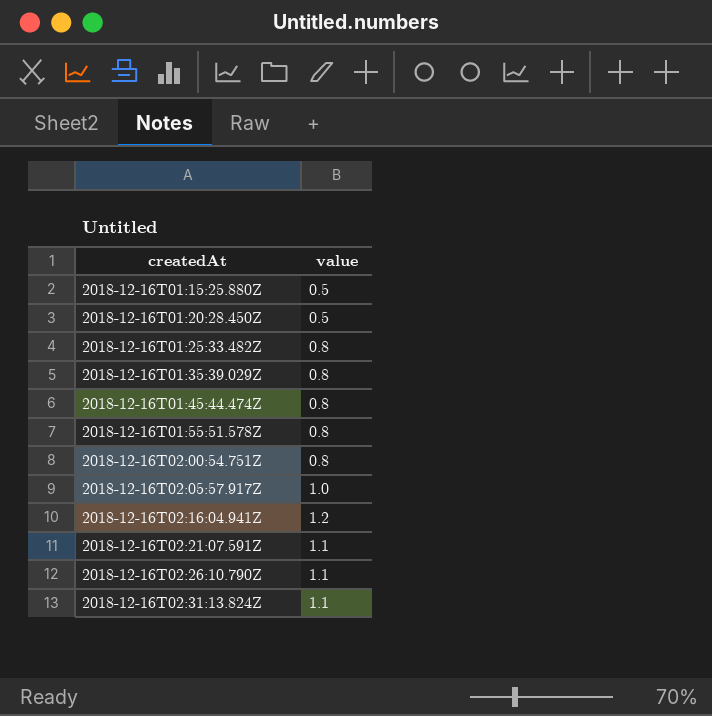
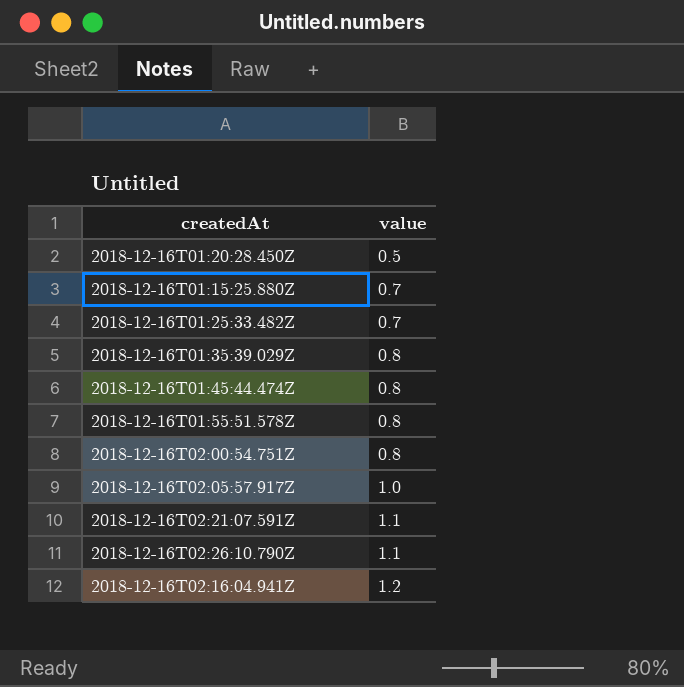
row order: createdAt ascending -> value ascending
row 2018-12-16T02:31:13.824Z: 1.1 -> none
2018-12-16T01:15:25.880Z | value: 0.5 -> 0.7
2018-12-16T01:25:33.482Z | value: 0.8 -> 0.7

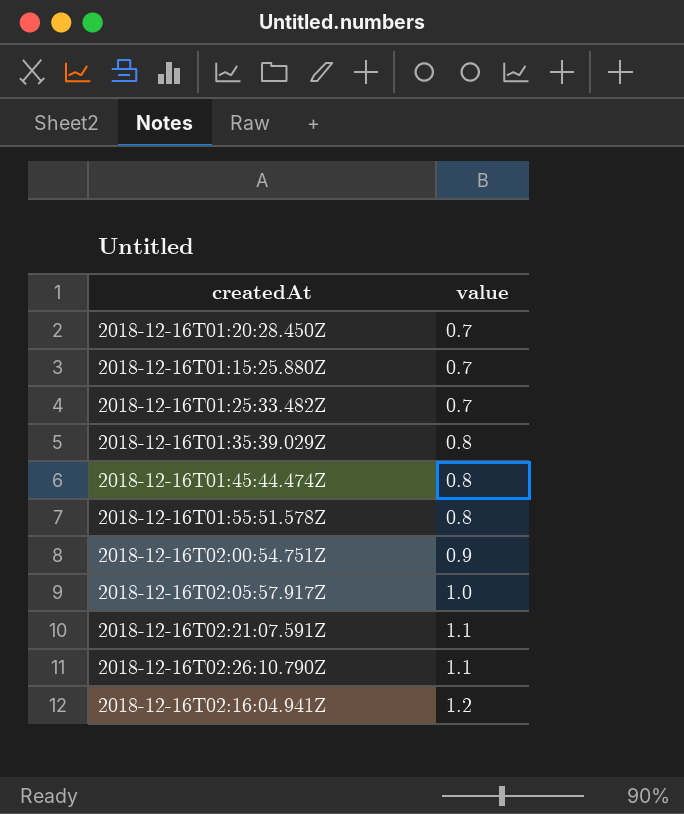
2018-12-16T01:20:28.450Z | value: 0.5 -> 0.7
2018-12-16T02:00:54.751Z | value: 0.8 -> 0.9

